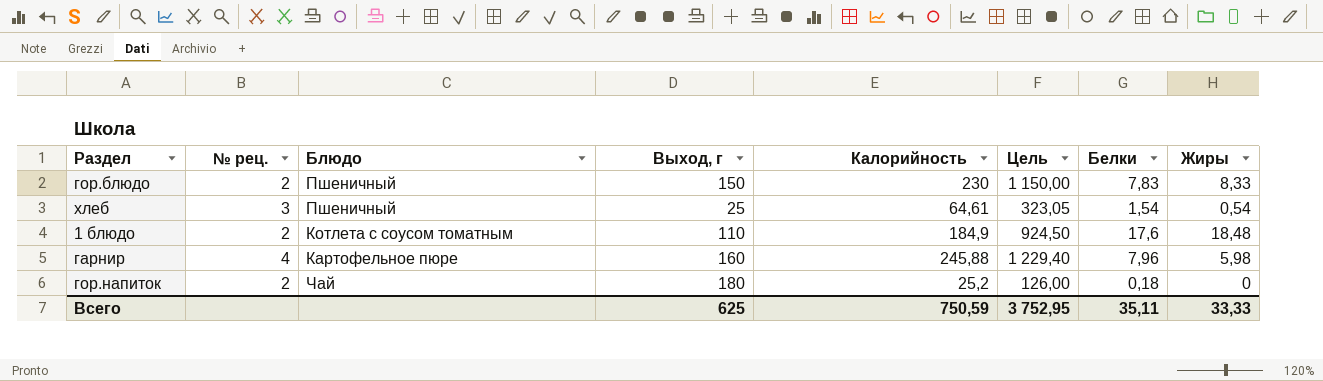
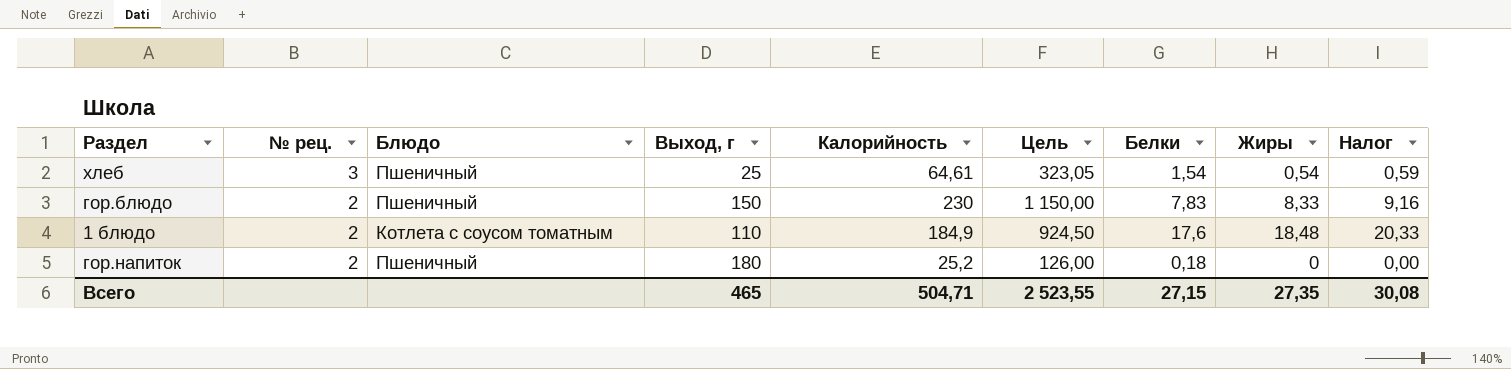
row order: none -> № рец. descending
column Налог | formula: none -> [Жиры] * 1,1
row гарнир: 4 | Картофельное пюре | 160 | 245,88 | 1 229,40 | 7,96 | 5,98 -> none
гор.напиток | Блюдо: Чай -> Пшеничный
Всего | Выход, г: 625 -> 465
Всего | Калорийность: 750,59 -> 504,71
Всего | Цель: 3 752,95 -> 2 523,55
Всего | Белки: 35,11 -> 27,15
Всего | Жиры: 33,33 -> 27,35

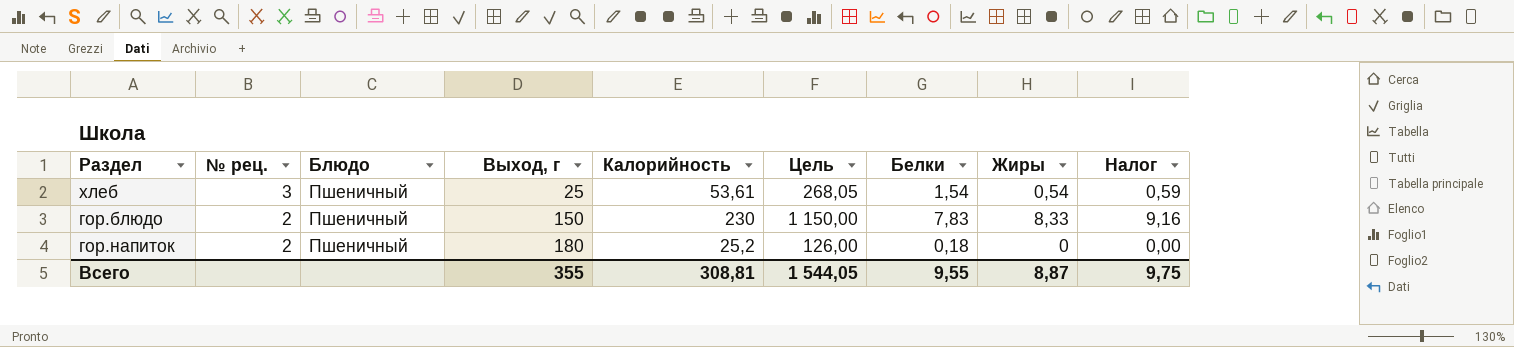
row 1 блюдо: 2 | Котлета с соусом томатным | 110 | 184,9 | 924,50 | 17,6 | 18,48 | 20,33 -> none
хлеб | Калорийность: 64,61 -> 53,61
хлеб | Цель: 323,05 -> 268,05
Всего | Выход, г: 465 -> 355
Всего | Калорийность: 504,71 -> 308,81
Всего | Цель: 2 523,55 -> 1 544,05
Всего | Белки: 27,15 -> 9,55
Всего | Жиры: 27,35 -> 8,87
Всего | Налог: 30,08 -> 9,75

